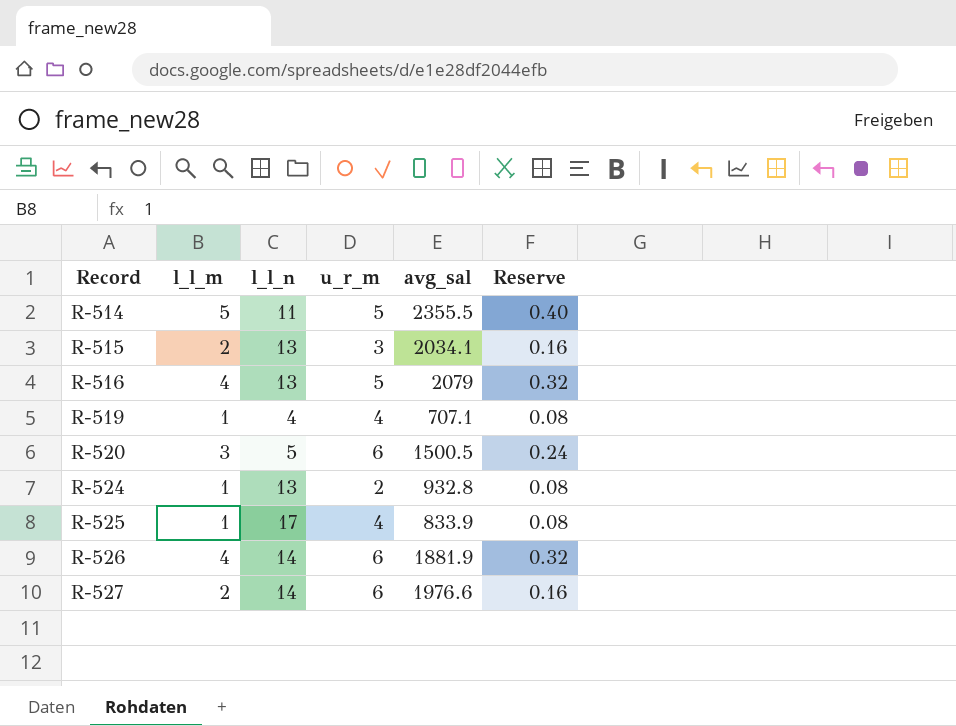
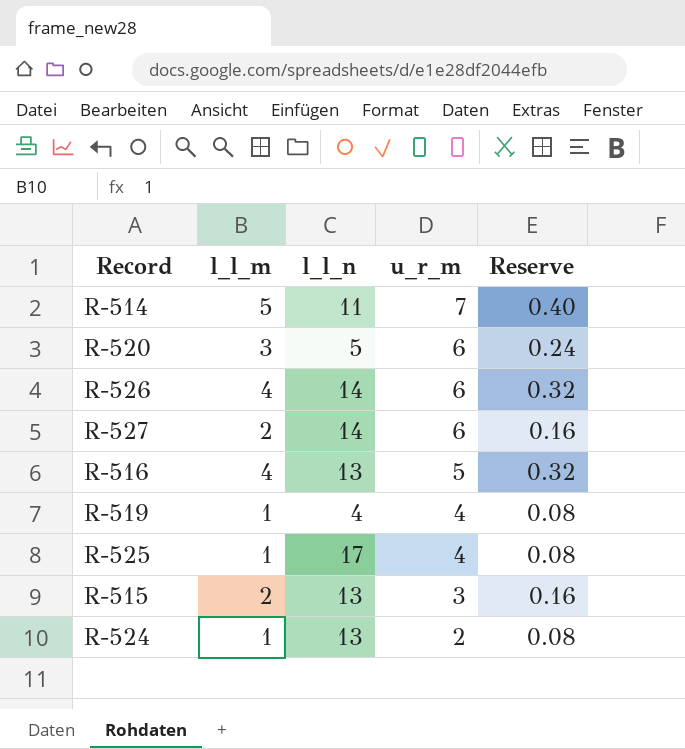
row order: Record ascending -> u_r_m descending
column avg_sal | position: 5 -> none
R-514 | u_r_m: 5 -> 7

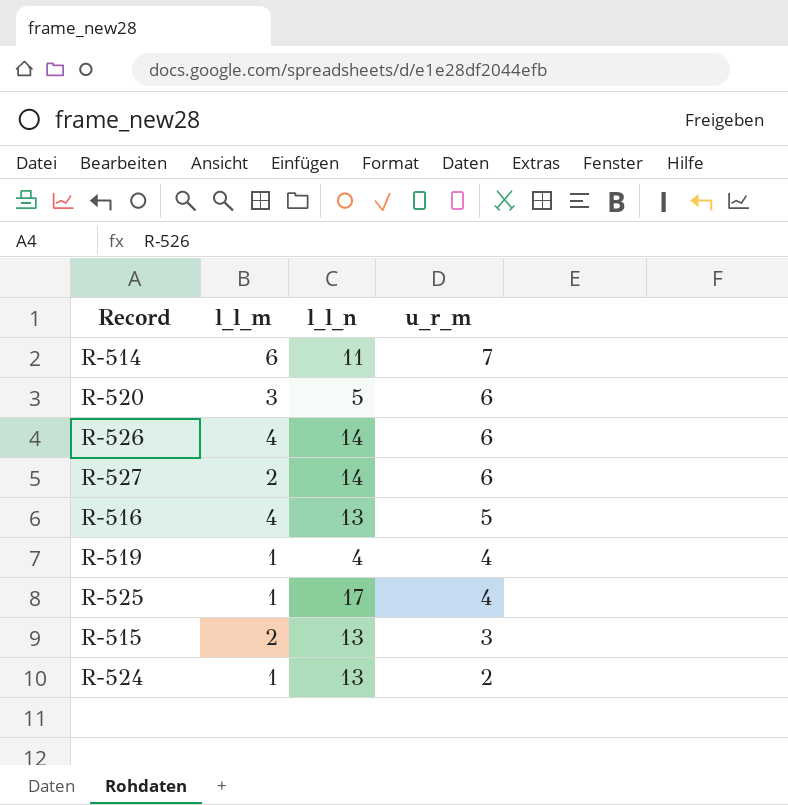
column Reserve | formula: [l_l_m] * 0.08 -> none
R-514 | l_l_m: 5 -> 6

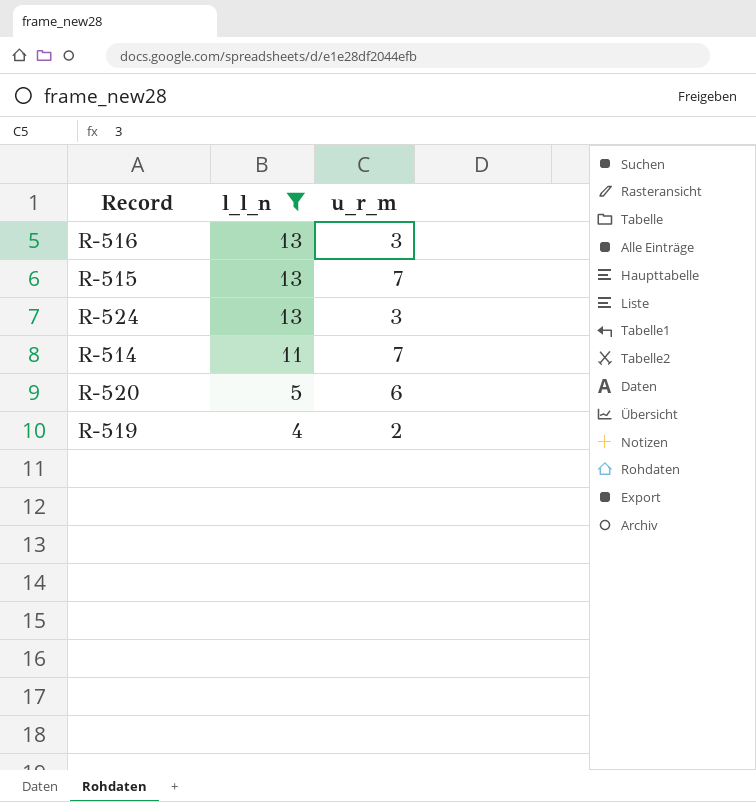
filter: none -> l_l_n <= 13
row order: u_r_m descending -> l_l_n descending
column l_l_m | position: 2 -> none
R-516 | u_r_m: 5 -> 3
R-515 | u_r_m: 3 -> 7
R-524 | u_r_m: 2 -> 3
R-519 | u_r_m: 4 -> 2

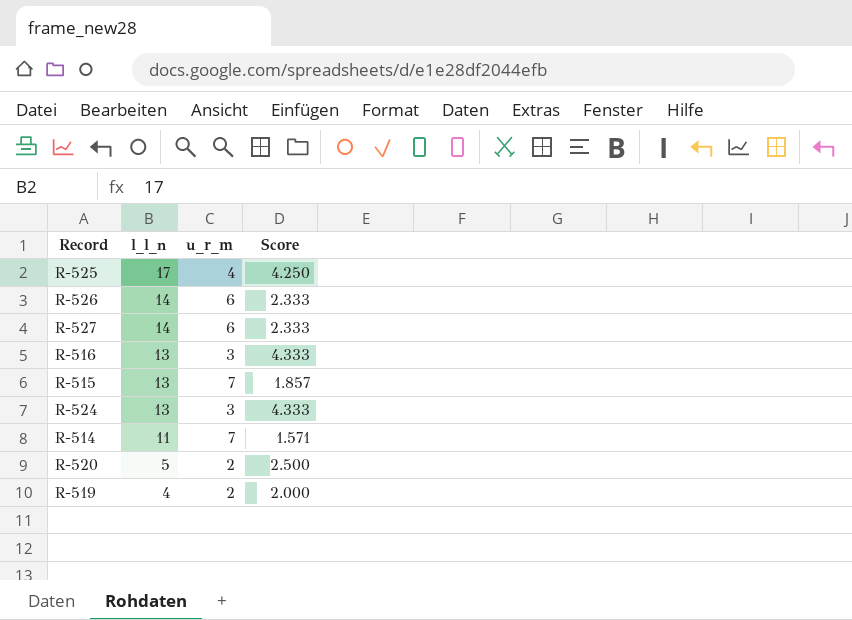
filter: l_l_n <= 13 -> none
column Score | formula: none -> [l_l_n] / [u_r_m]
R-520 | u_r_m: 6 -> 2

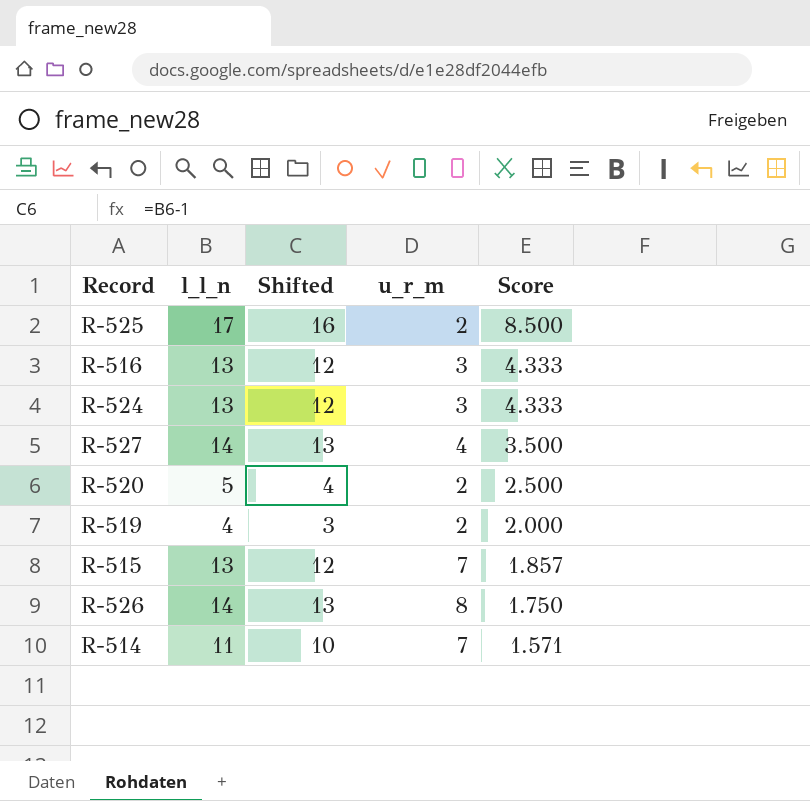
row order: l_l_n descending -> Score descending
column Shifted | formula: none -> [l_l_n] - 1
R-525 | u_r_m: 4 -> 2
R-525 | Score: 4.250 -> 8.500
R-527 | u_r_m: 6 -> 4
R-527 | Score: 2.333 -> 3.500
R-526 | u_r_m: 6 -> 8
R-526 | Score: 2.333 -> 1.750

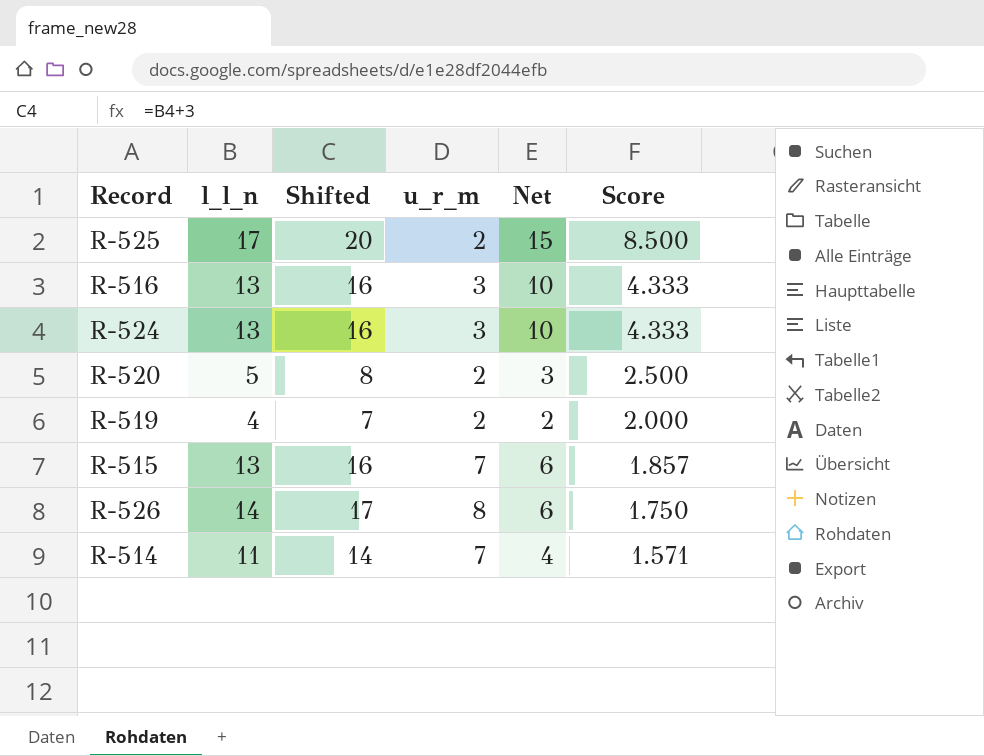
column Shifted | formula: [l_l_n] - 1 -> [l_l_n] + 3
column Net | formula: none -> [l_l_n] - [u_r_m]
row R-527: 14 | 13 | 4 | 3.500 -> none

